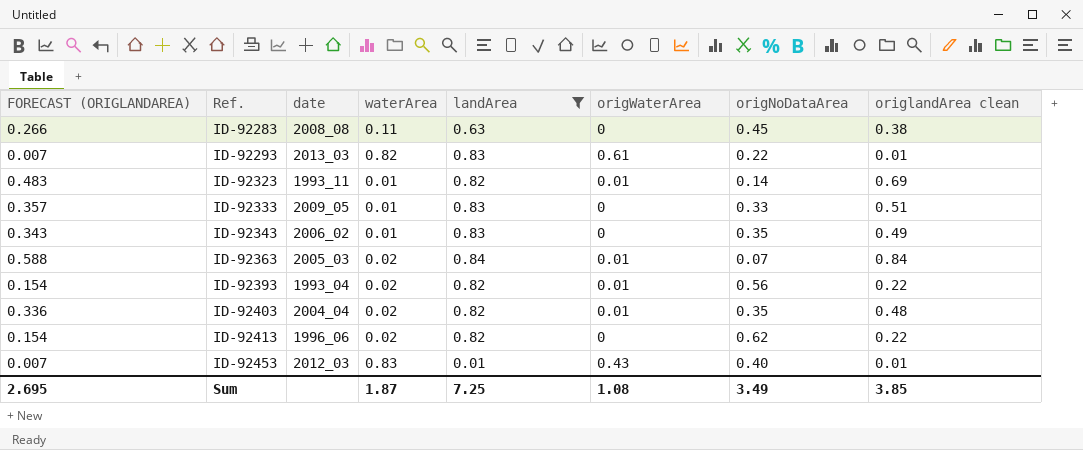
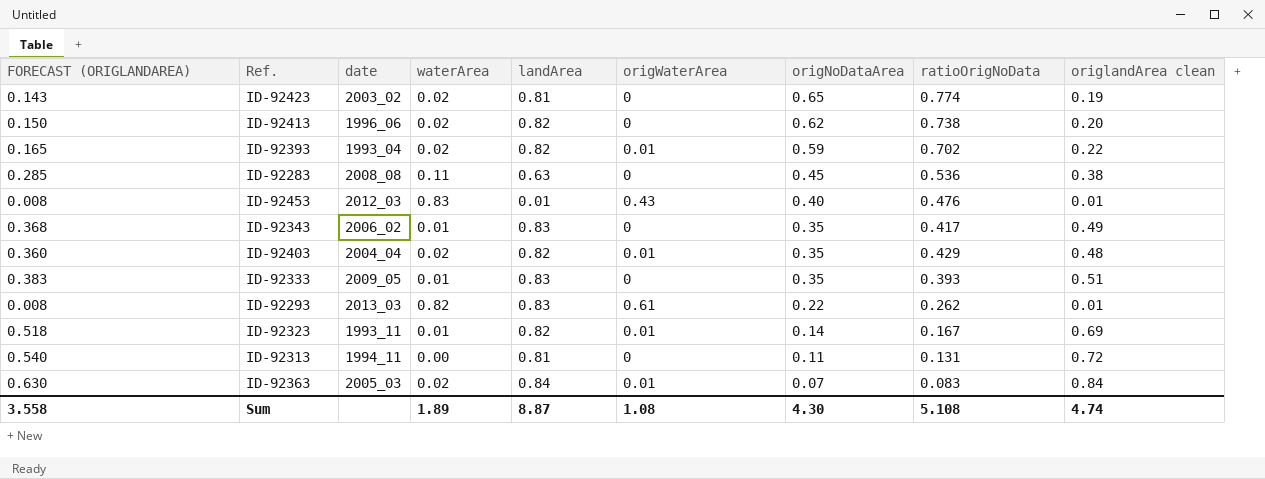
filter: landArea != 0.81 -> none
row order: Ref. ascending -> origNoDataArea descending
column FORECAST (ORIGLANDAREA) | formula: [origlandArea clean] * 0.7 -> [origlandArea clean] * 0.75
column ratioOrigNoData | position: none -> 8
ID-92413 | origlandArea clean: 0.22 -> 0.20
ID-92393 | origNoDataArea: 0.56 -> 0.59
ID-92333 | origNoDataArea: 0.33 -> 0.35
Sum | FORECAST (ORIGLANDAREA): 2.695 -> 3.558
Sum | waterArea: 1.87 -> 1.89
Sum | landArea: 7.25 -> 8.87
Sum | origNoDataArea: 3.49 -> 4.30
Sum | origlandArea clean: 3.85 -> 4.74

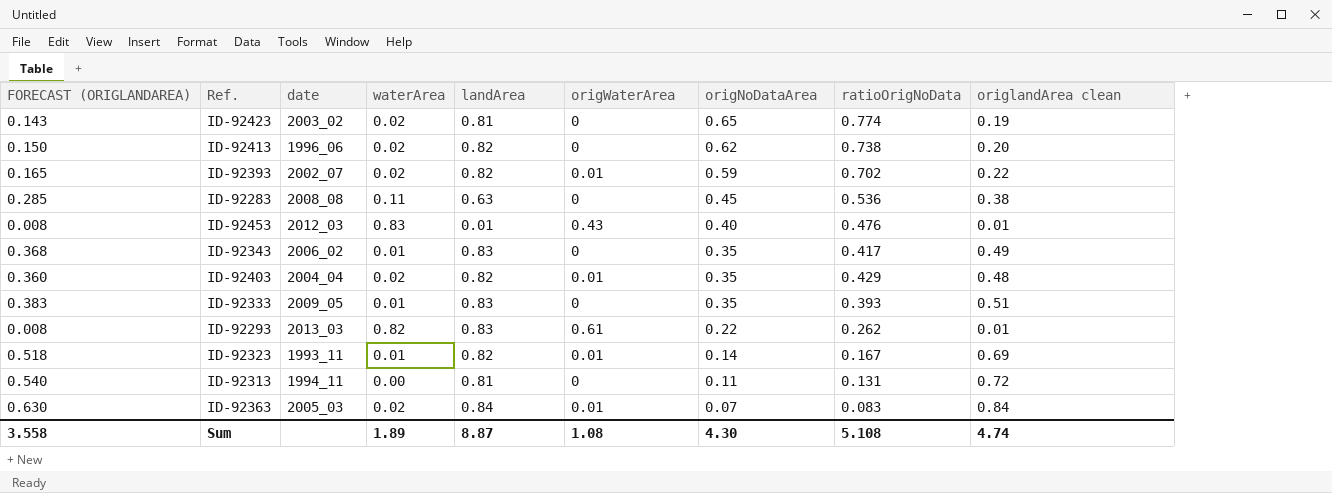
ID-92393 | date: 1993_04 -> 2002_07

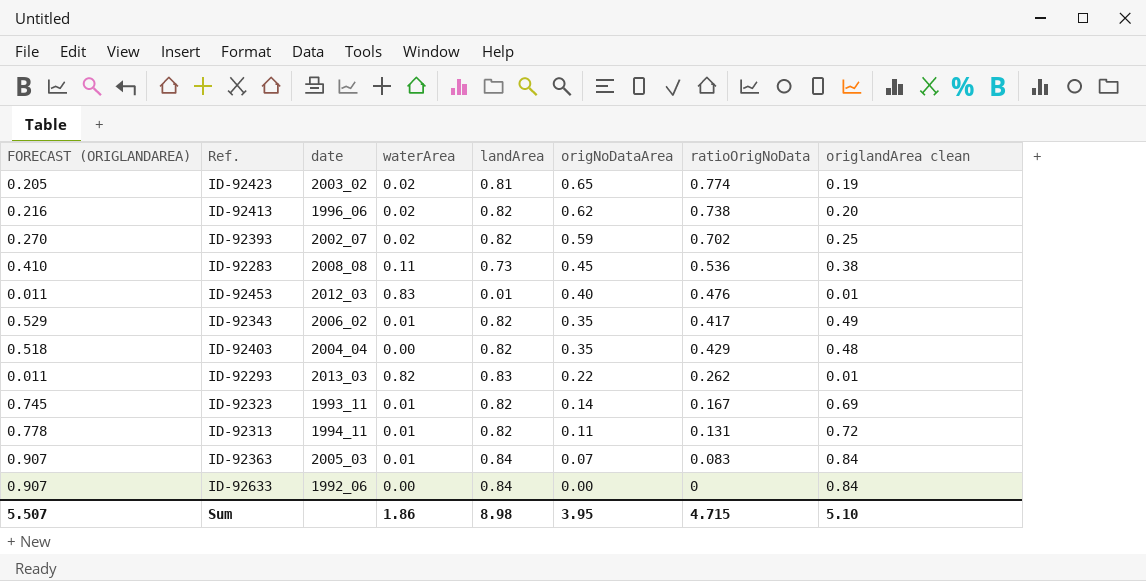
column origWaterArea | position: 6 -> none
column FORECAST (ORIGLANDAREA) | formula: [origlandArea clean] * 0.75 -> [origlandArea clean] * 1.08
row ID-92333: 0.383 | 2009_05 | 0.01 | 0.83 | 0 | 0.35 | 0.393 | 0.51 -> none
ID-92393 | origlandArea clean: 0.22 -> 0.25
ID-92283 | landArea: 0.63 -> 0.73
ID-92343 | landArea: 0.83 -> 0.82
ID-92403 | waterArea: 0.02 -> 0.00
ID-92313 | waterArea: 0.00 -> 0.01
ID-92313 | landArea: 0.81 -> 0.82
ID-92363 | waterArea: 0.02 -> 0.01
row ID-92633: none -> 0.907 | 1992_06 | 0.00 | 0.84 | 0.00 | 0 | 0.84
Sum | FORECAST (ORIGLANDAREA): 3.558 -> 5.507
Sum | waterArea: 1.89 -> 1.86
Sum | landArea: 8.87 -> 8.98
Sum | origNoDataArea: 4.30 -> 3.95
Sum | ratioOrigNoData: 5.108 -> 4.715
Sum | origlandArea clean: 4.74 -> 5.10

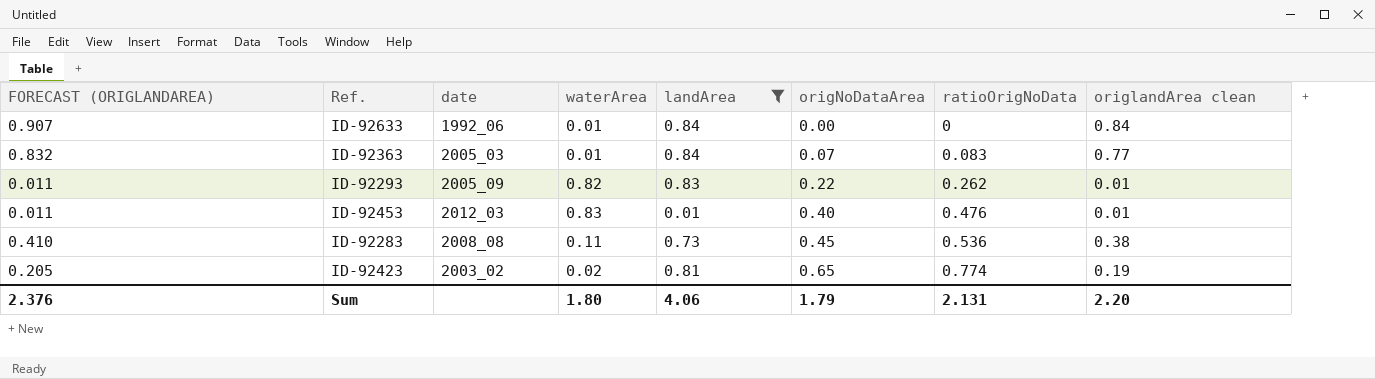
filter: none -> landArea != 0.82
row order: origNoDataArea descending -> origNoDataArea ascending
ID-92633 | waterArea: 0.00 -> 0.01
ID-92363 | FORECAST (ORIGLANDAREA): 0.907 -> 0.832
ID-92363 | origlandArea clean: 0.84 -> 0.77
ID-92293 | date: 2013_03 -> 2005_09
Sum | FORECAST (ORIGLANDAREA): 5.507 -> 2.376
Sum | waterArea: 1.86 -> 1.80
Sum | landArea: 8.98 -> 4.06
Sum | origNoDataArea: 3.95 -> 1.79
Sum | ratioOrigNoData: 4.715 -> 2.131
Sum | origlandArea clean: 5.10 -> 2.20

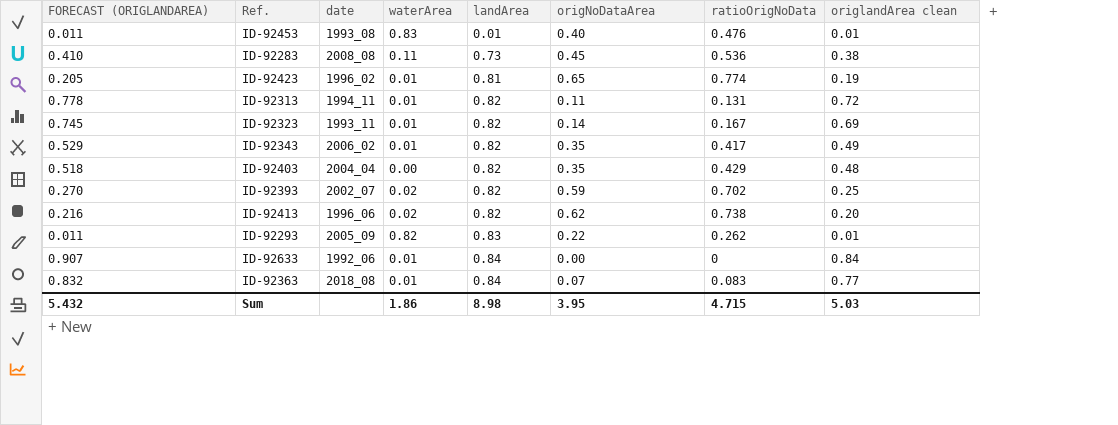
filter: landArea != 0.82 -> none
row order: origNoDataArea ascending -> landArea ascending
ID-92453 | date: 2012_03 -> 1993_08
ID-92423 | date: 2003_02 -> 1996_02
ID-92423 | waterArea: 0.02 -> 0.01
ID-92363 | date: 2005_03 -> 2018_08
Sum | FORECAST (ORIGLANDAREA): 2.376 -> 5.432
Sum | waterArea: 1.80 -> 1.86
Sum | landArea: 4.06 -> 8.98
Sum | origNoDataArea: 1.79 -> 3.95
Sum | ratioOrigNoData: 2.131 -> 4.715
Sum | origlandArea clean: 2.20 -> 5.03

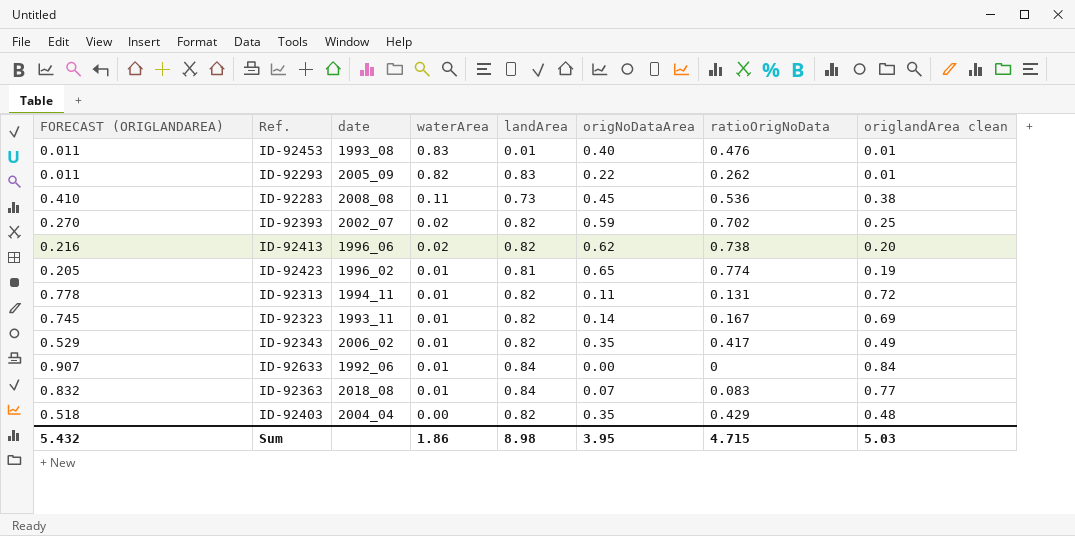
row order: landArea ascending -> waterArea descending

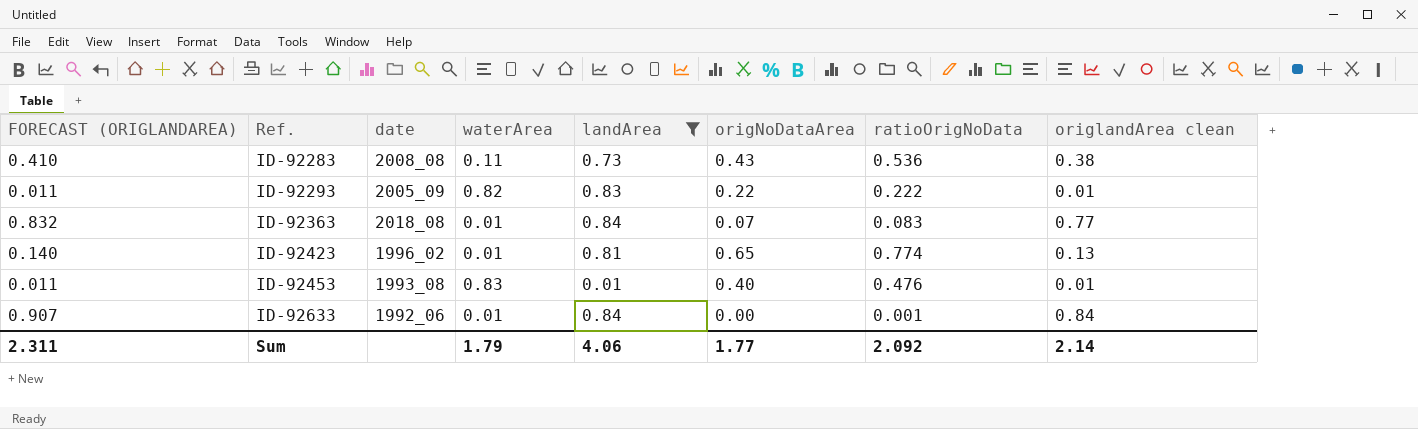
filter: none -> landArea != 0.82
row order: waterArea descending -> Ref. ascending
ID-92283 | origNoDataArea: 0.45 -> 0.43
ID-92293 | ratioOrigNoData: 0.262 -> 0.222
ID-92423 | FORECAST (ORIGLANDAREA): 0.205 -> 0.140
ID-92423 | origlandArea clean: 0.19 -> 0.13
ID-92633 | ratioOrigNoData: 0 -> 0.001
Sum | FORECAST (ORIGLANDAREA): 5.432 -> 2.311
Sum | waterArea: 1.86 -> 1.79
Sum | landArea: 8.98 -> 4.06
Sum | origNoDataArea: 3.95 -> 1.77
Sum | ratioOrigNoData: 4.715 -> 2.092
Sum | origlandArea clean: 5.03 -> 2.14

